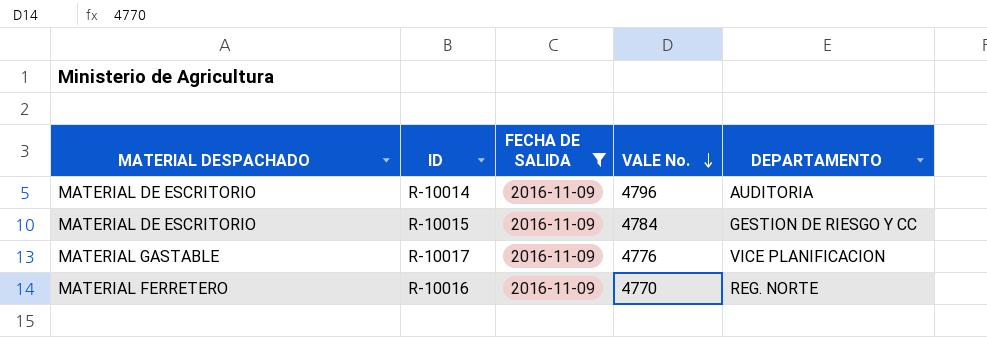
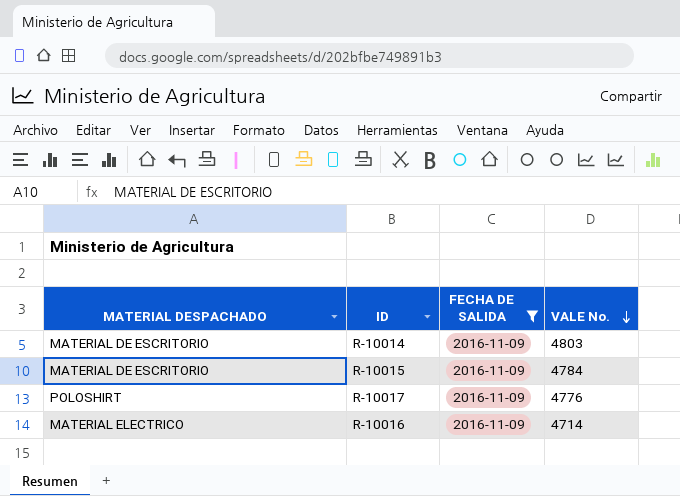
column DEPARTAMENTO | position: 5 -> none
R-10014 | VALE No.: 4796 -> 4803
R-10017 | MATERIAL DESPACHADO: MATERIAL GASTABLE -> POLOSHIRT
R-10016 | MATERIAL DESPACHADO: MATERIAL FERRETERO -> MATERIAL ELECTRICO
R-10016 | VALE No.: 4770 -> 4714

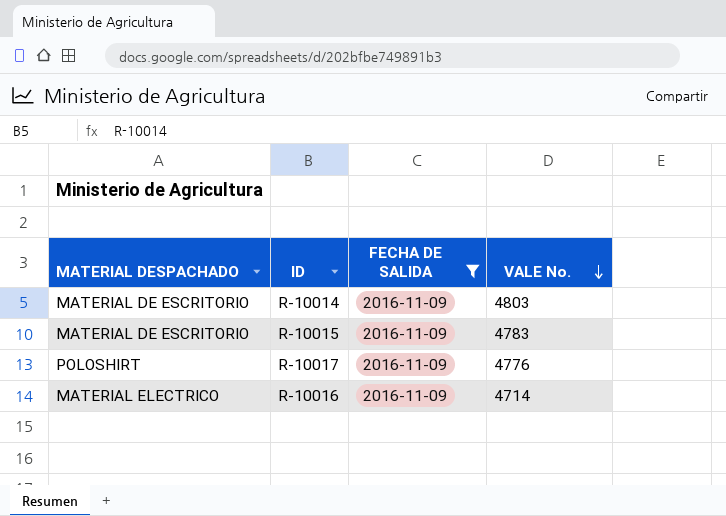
R-10015 | VALE No.: 4784 -> 4783

